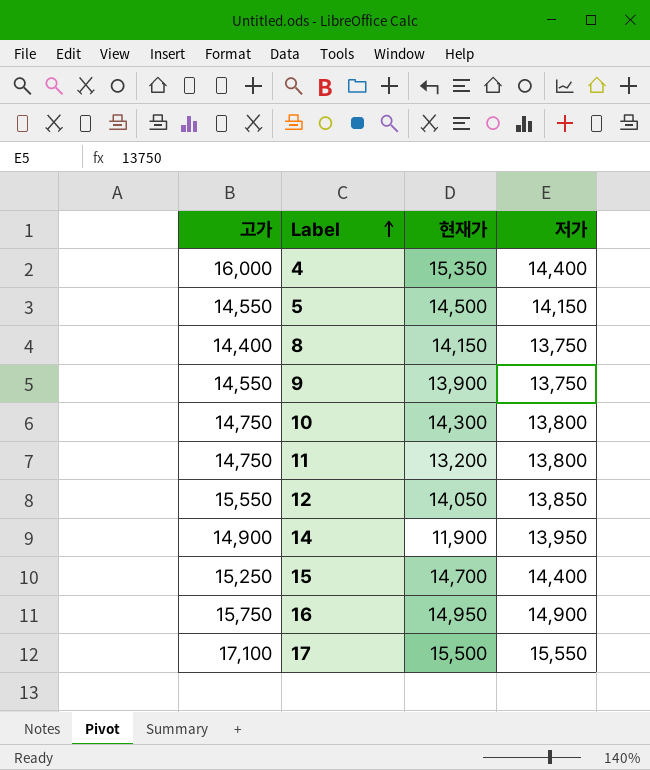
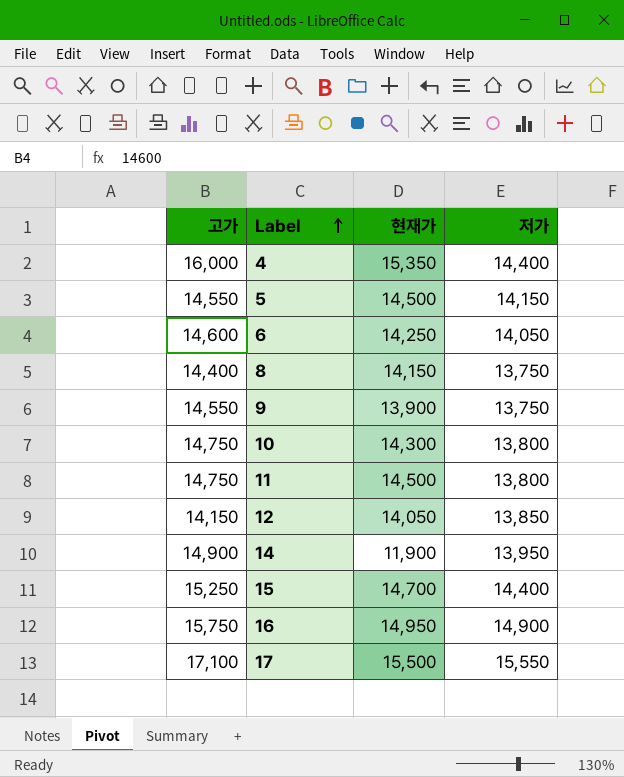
row 6: none -> 14,600 | 14,250 | 14,050
11 | 현재가: 13,200 -> 14,500
12 | 고가: 15,550 -> 14,150

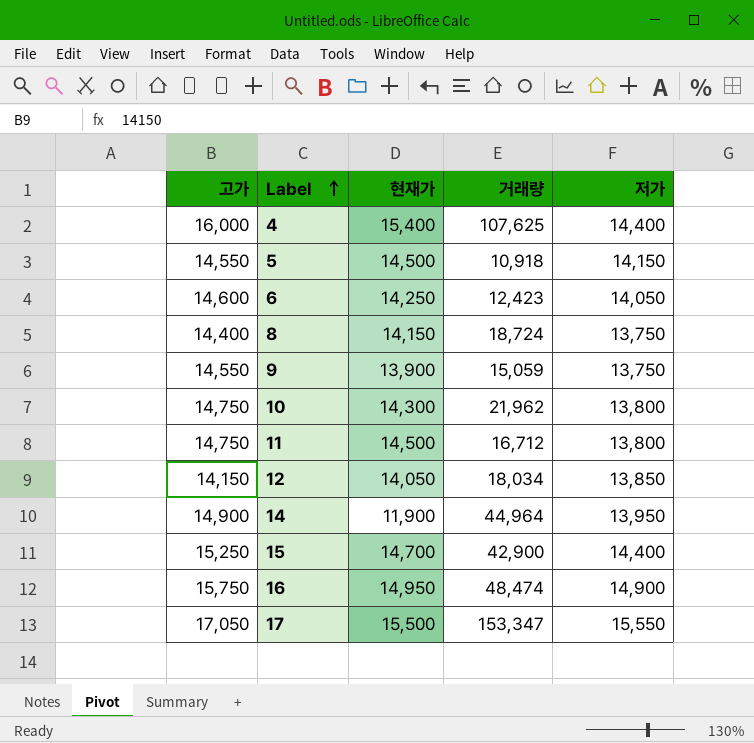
column 거래량 | position: none -> 4
4 | 현재가: 15,350 -> 15,400
17 | 고가: 17,100 -> 17,050

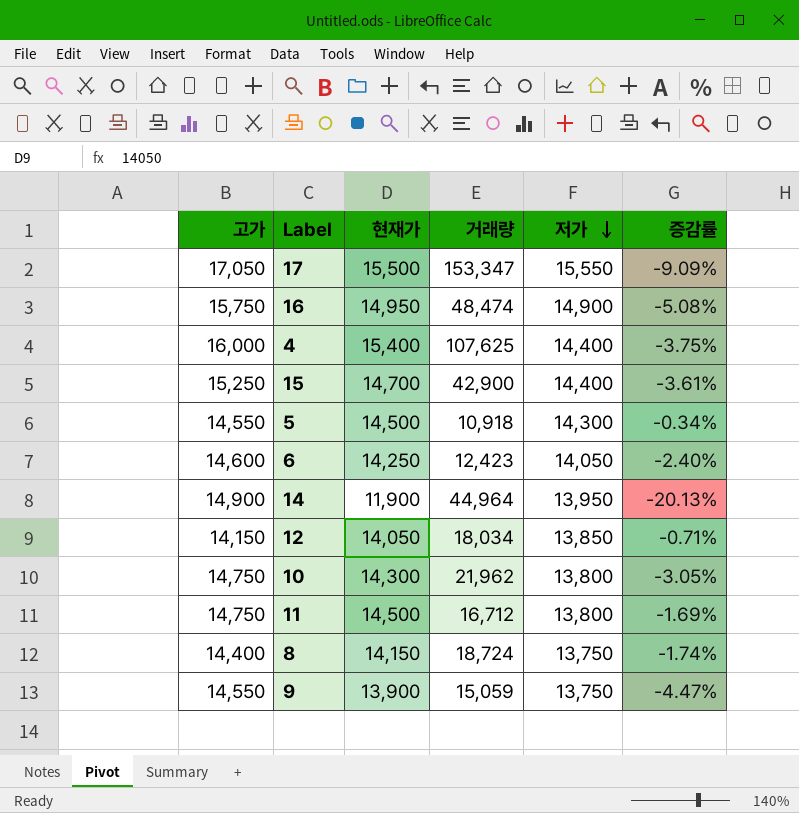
row order: Label ascending -> 저가 descending
column 증감률 | formula: none -> ([현재가] - [고가]) / [고가]
5 | 저가: 14,150 -> 14,300

